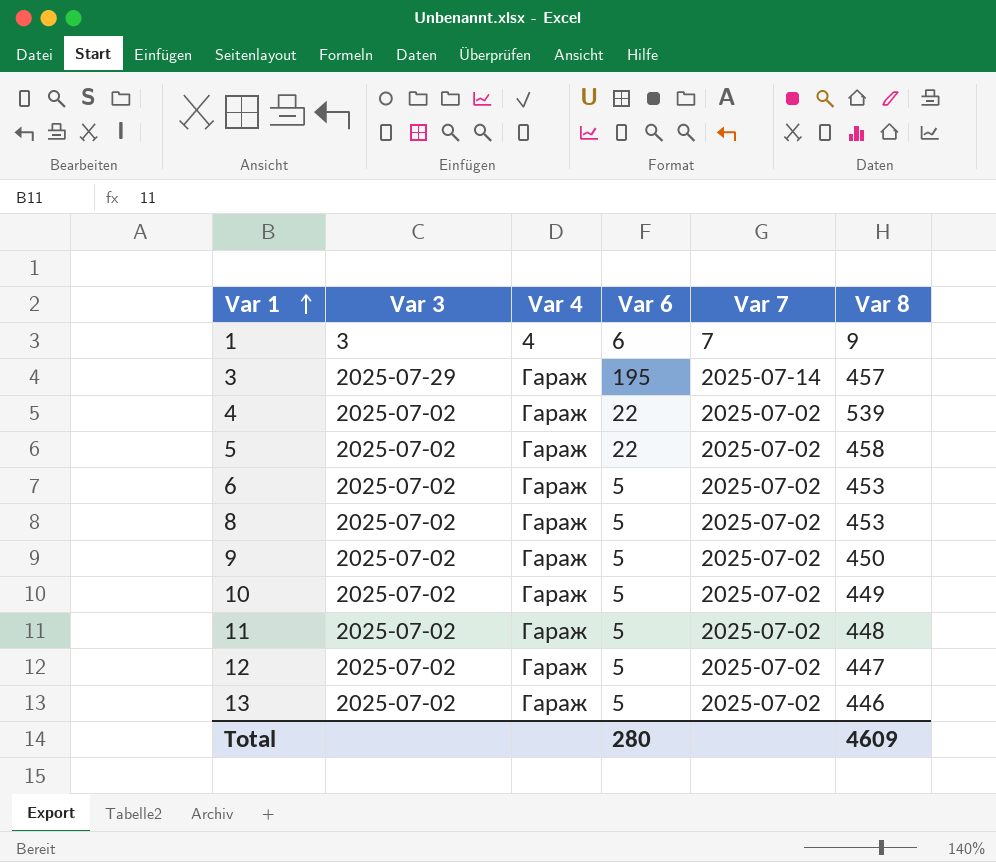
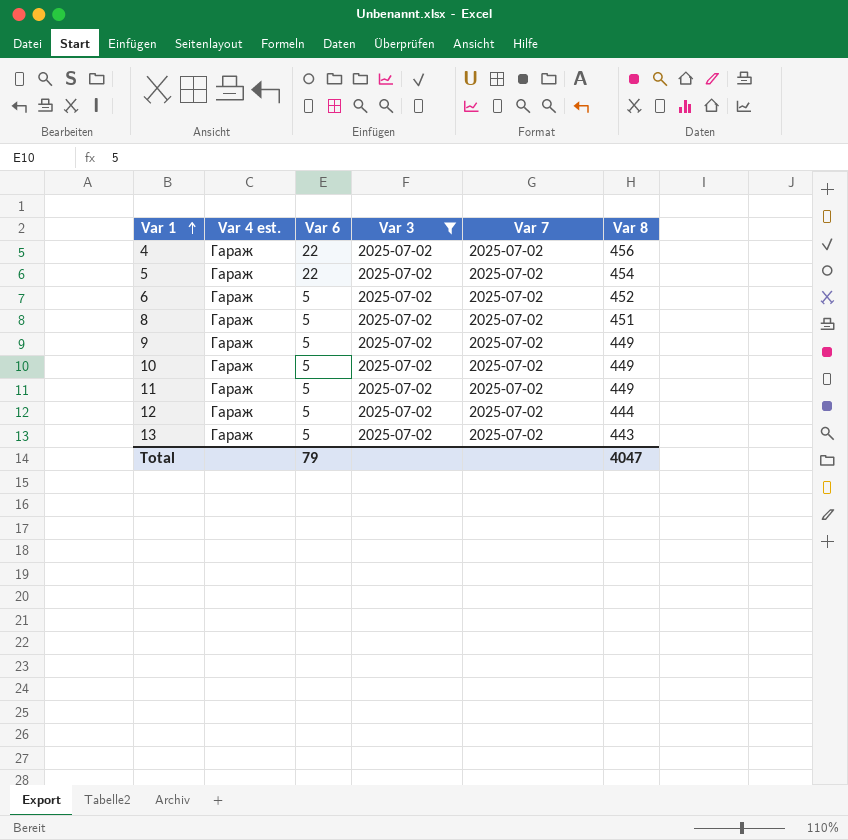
filter: none -> Var 3 = 2025-07-02
column name: Var 4 -> Var 4 est.
column Var 3 | position: 2 -> 4
4 | Var 8: 539 -> 456
5 | Var 8: 458 -> 454
6 | Var 8: 453 -> 452
8 | Var 8: 453 -> 451
9 | Var 8: 450 -> 449
11 | Var 8: 448 -> 449
12 | Var 8: 447 -> 444
13 | Var 8: 446 -> 443
Total | Var 6: 280 -> 79
Total | Var 8: 4609 -> 4047

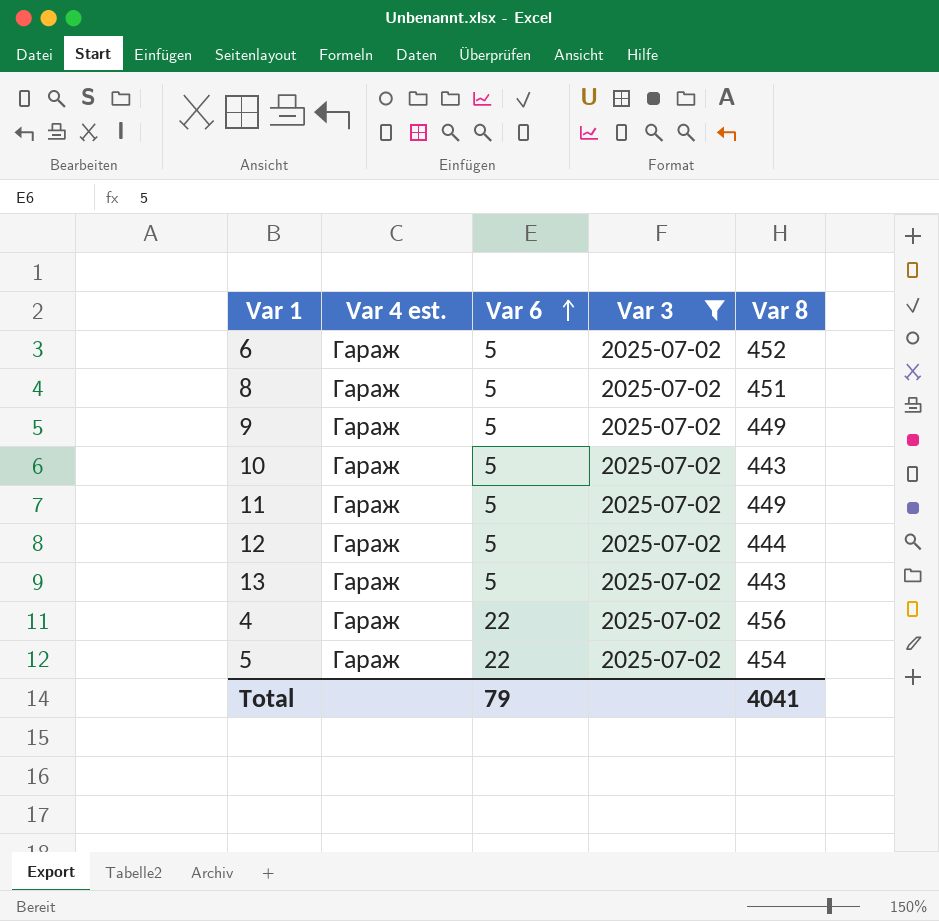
row order: Var 1 ascending -> Var 6 ascending
column Var 7 | position: 5 -> none
10 | Var 8: 449 -> 443
Total | Var 8: 4047 -> 4041

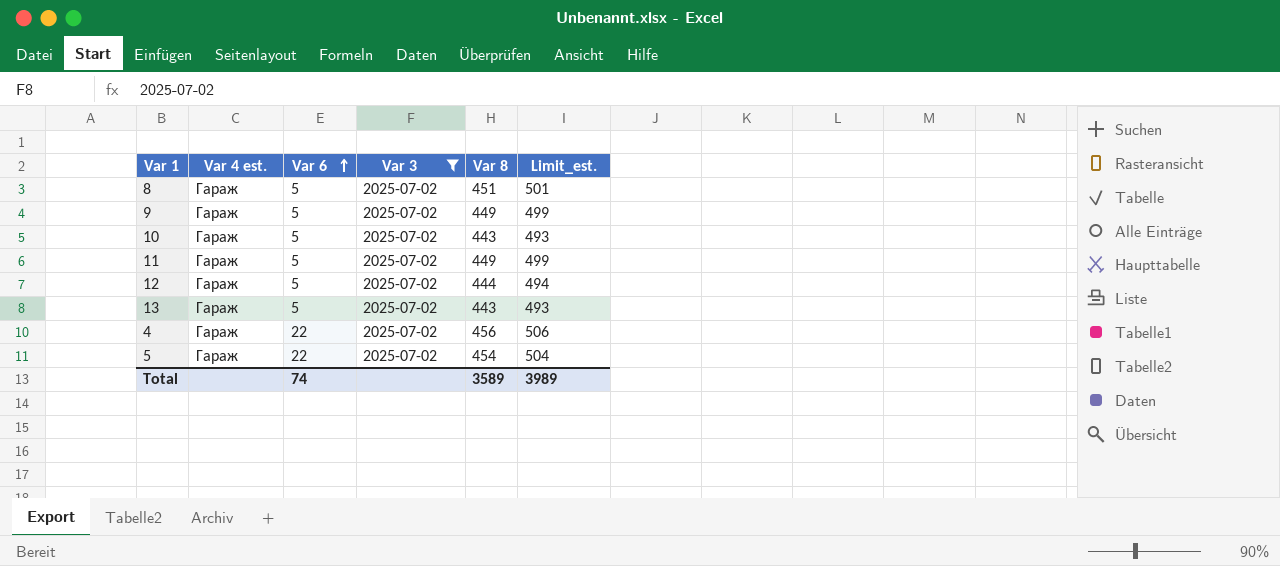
column Limit_est. | formula: none -> [Var 8] + 50
row 6: Гараж | 5 | 2025-07-02 | 452 -> none
Total | Var 6: 79 -> 74
Total | Var 8: 4041 -> 3589

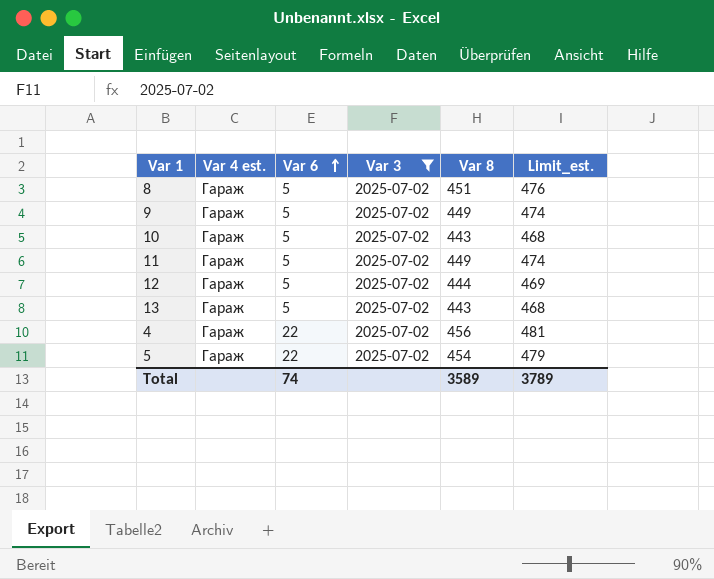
column Limit_est. | formula: [Var 8] + 50 -> [Var 8] + 25
Total | Limit_est.: 3989 -> 3789

